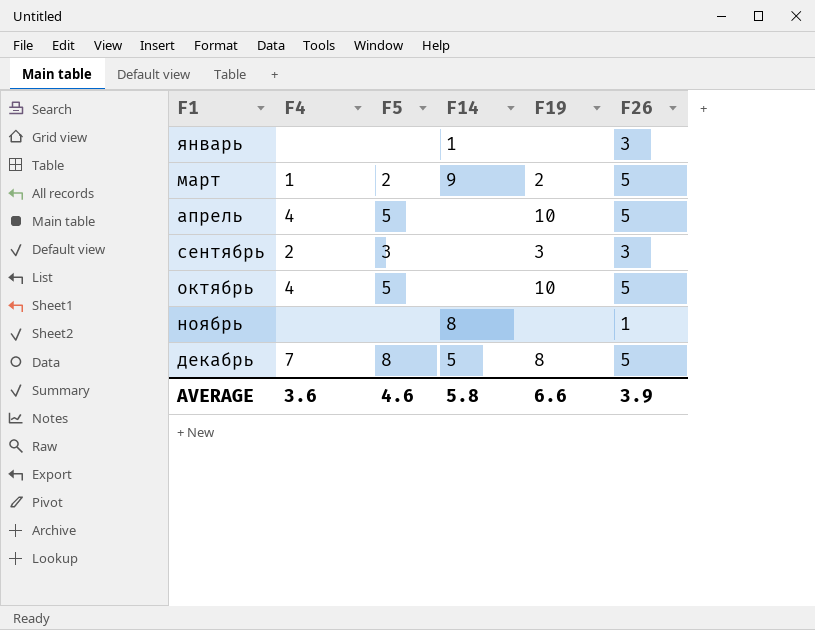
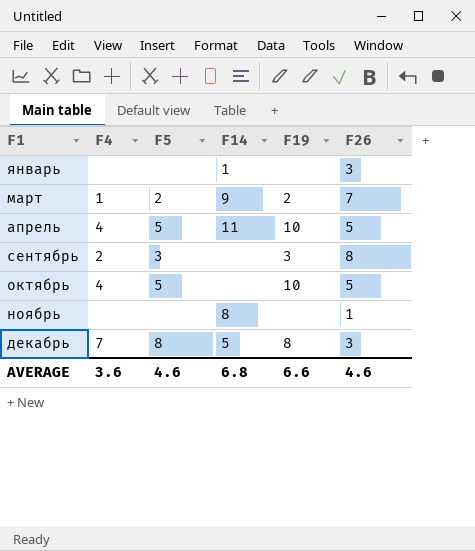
март | F26: 5 -> 7
апрель | F14: none -> 11
сентябрь | F26: 3 -> 8
декабрь | F26: 5 -> 3
AVERAGE | F14: 5.8 -> 6.8
AVERAGE | F26: 3.9 -> 4.6

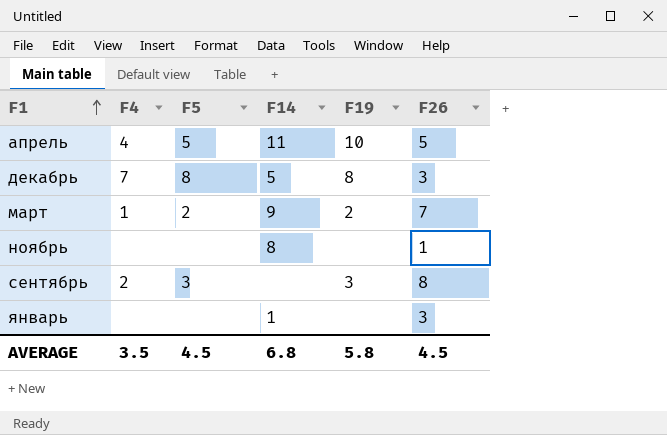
row order: none -> F1 ascending
row октябрь: 4 | 5 | none | 10 | 5 -> none
AVERAGE | F4: 3.6 -> 3.5
AVERAGE | F5: 4.6 -> 4.5
AVERAGE | F19: 6.6 -> 5.8
AVERAGE | F26: 4.6 -> 4.5

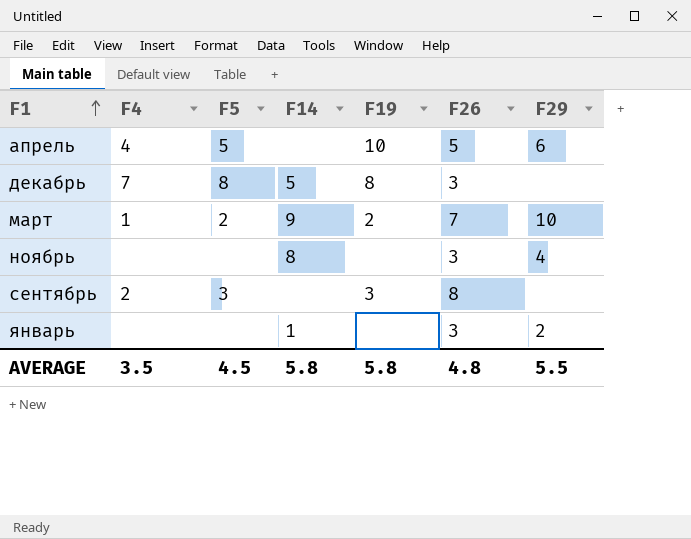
column F29 | position: none -> 7
апрель | F14: 11 -> none
ноябрь | F26: 1 -> 3
AVERAGE | F14: 6.8 -> 5.8
AVERAGE | F26: 4.5 -> 4.8

